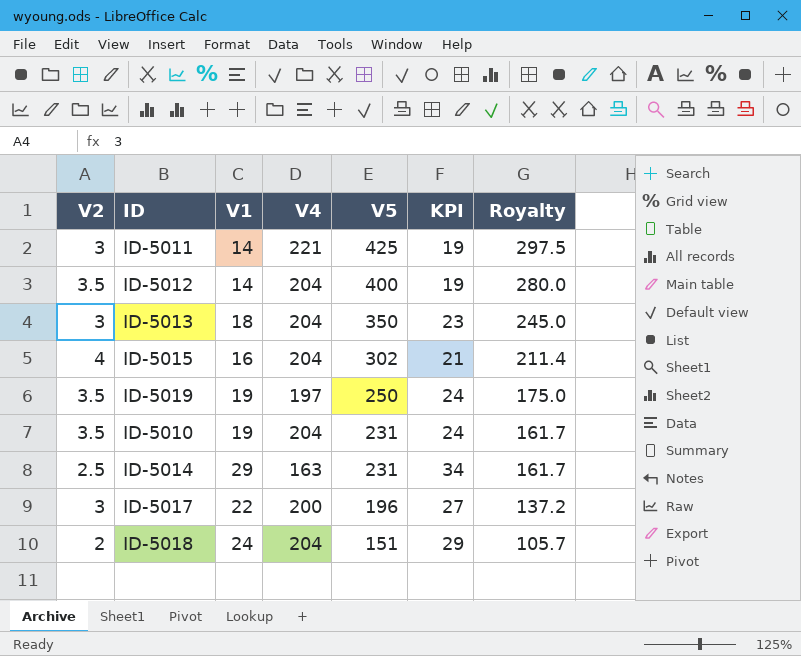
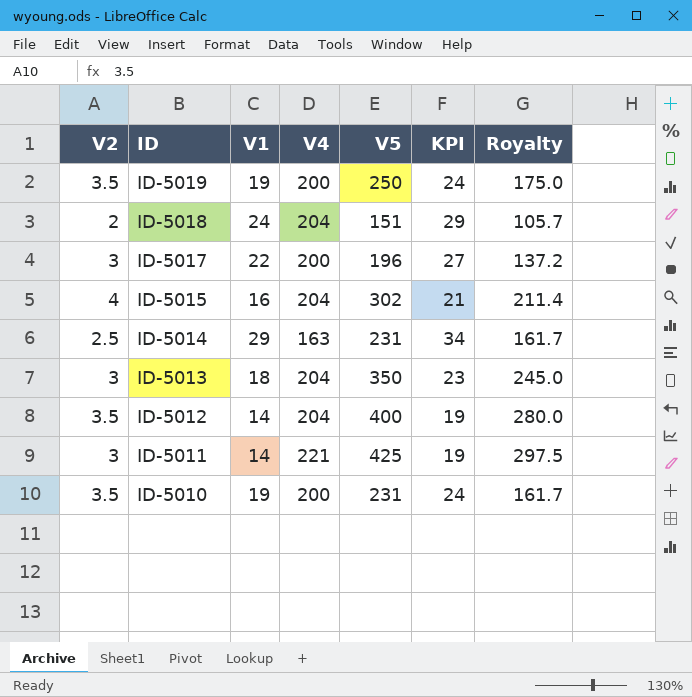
row order: V5 descending -> ID descending
ID-5019 | V4: 197 -> 200
ID-5010 | V4: 204 -> 200

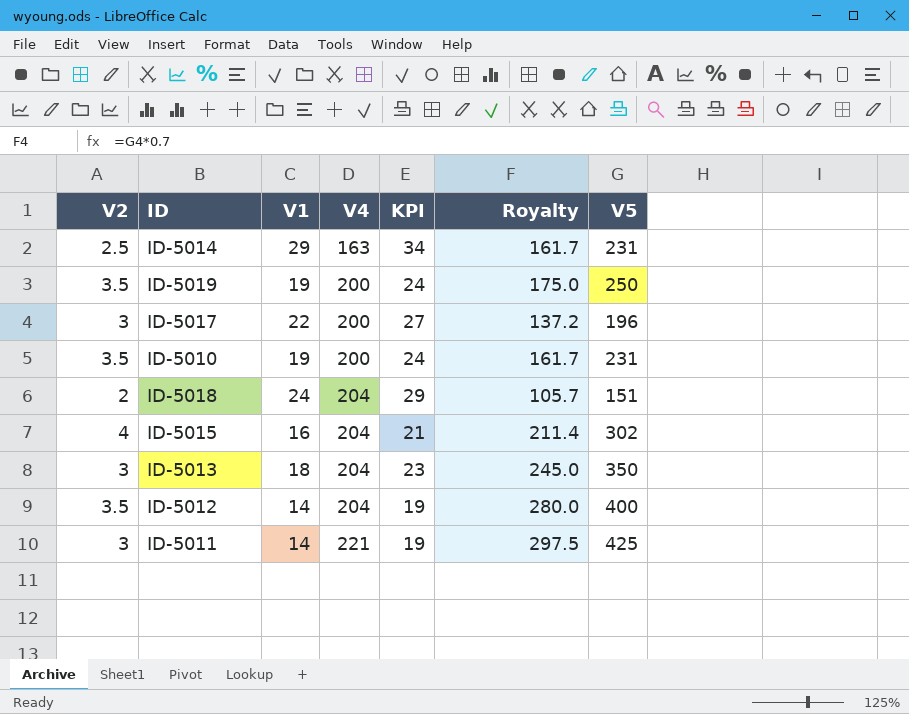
row order: ID descending -> V4 ascending
column V5 | position: 5 -> 7

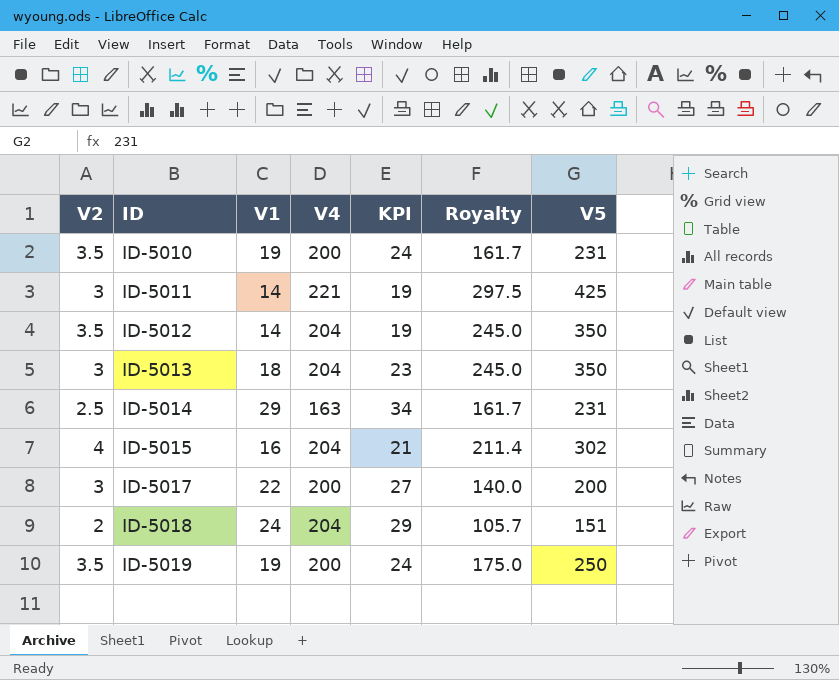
row order: V4 ascending -> ID ascending
ID-5012 | Royalty: 280.0 -> 245.0
ID-5012 | V5: 400 -> 350
ID-5017 | Royalty: 137.2 -> 140.0
ID-5017 | V5: 196 -> 200

